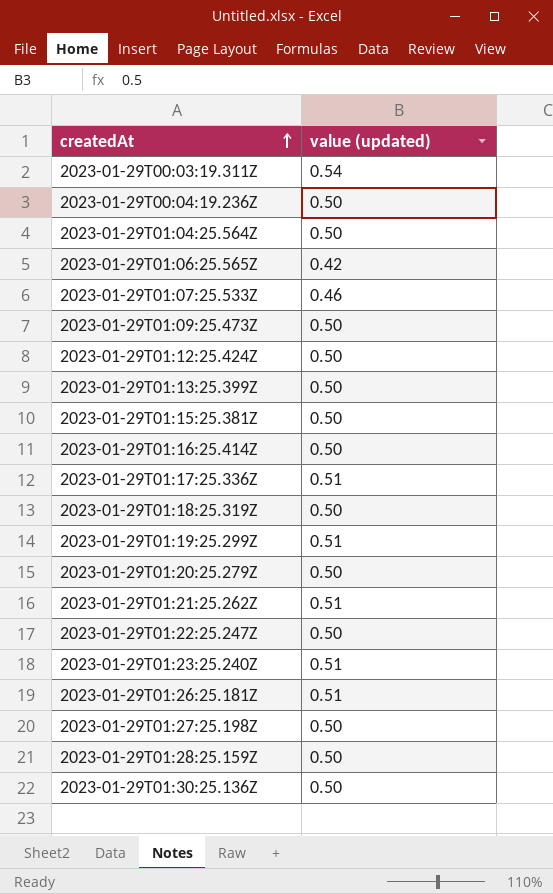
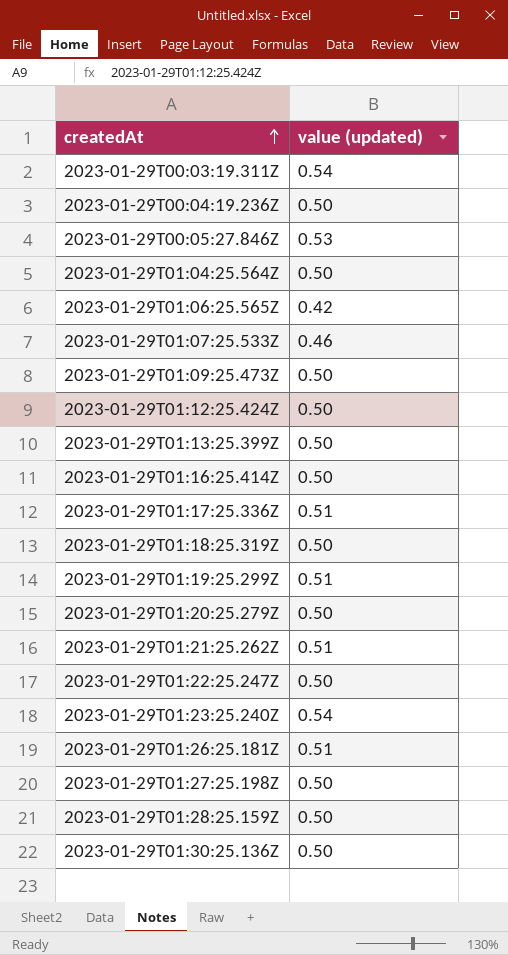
row 2023-01-29T01:15:25.381Z: 0.50 -> none
row 2023-01-29T00:05:27.846Z: none -> 0.53
2023-01-29T01:23:25.240Z | value (updated): 0.51 -> 0.54

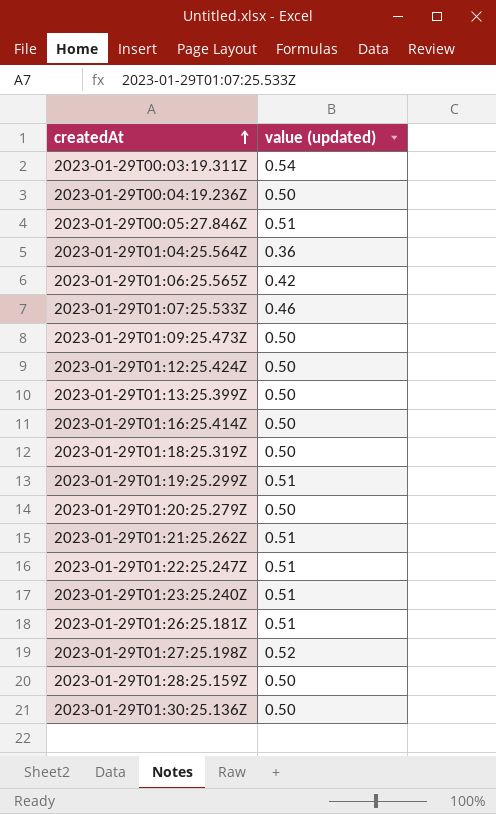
row 2023-01-29T01:17:25.336Z: 0.51 -> none
2023-01-29T00:05:27.846Z | value (updated): 0.53 -> 0.51
2023-01-29T01:04:25.564Z | value (updated): 0.50 -> 0.36
2023-01-29T01:22:25.247Z | value (updated): 0.50 -> 0.51
2023-01-29T01:23:25.240Z | value (updated): 0.54 -> 0.51
2023-01-29T01:27:25.198Z | value (updated): 0.50 -> 0.52

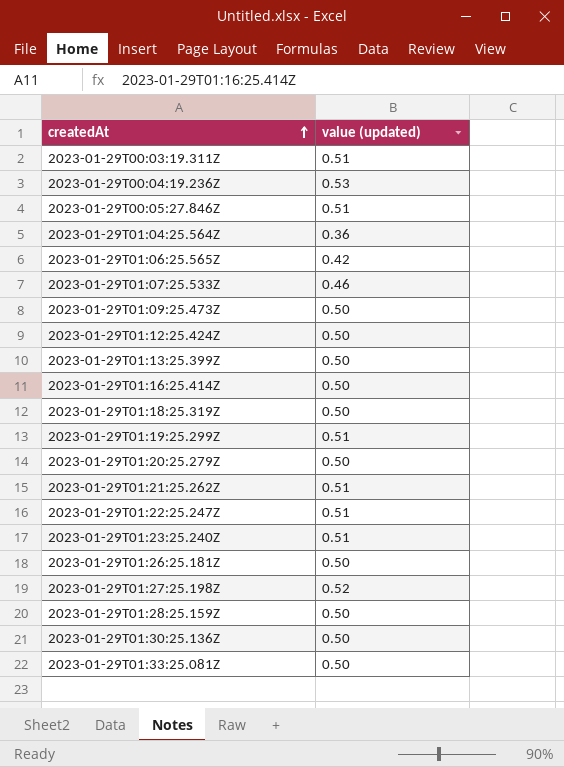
2023-01-29T00:03:19.311Z | value (updated): 0.54 -> 0.51
2023-01-29T00:04:19.236Z | value (updated): 0.50 -> 0.53
2023-01-29T01:26:25.181Z | value (updated): 0.51 -> 0.50
row 2023-01-29T01:33:25.081Z: none -> 0.50

